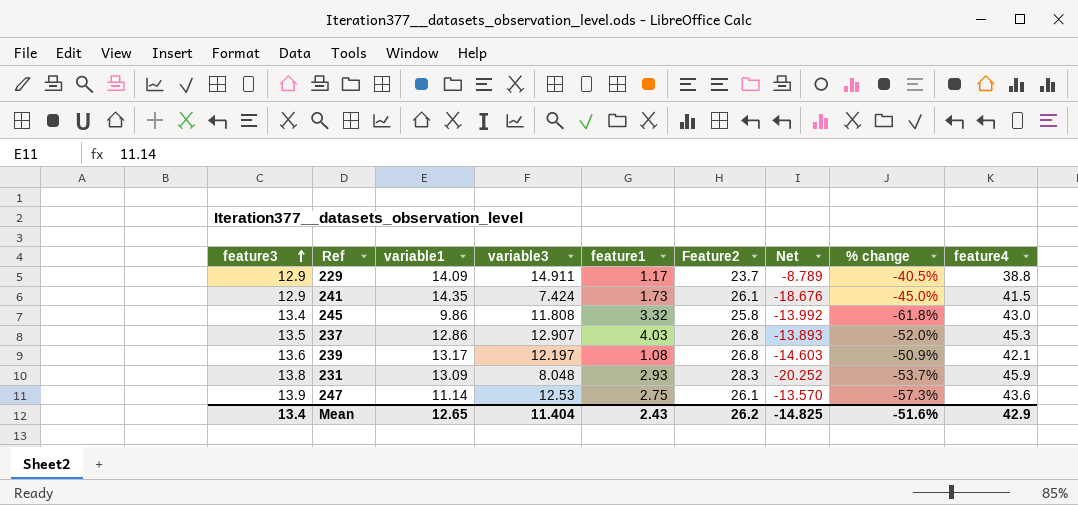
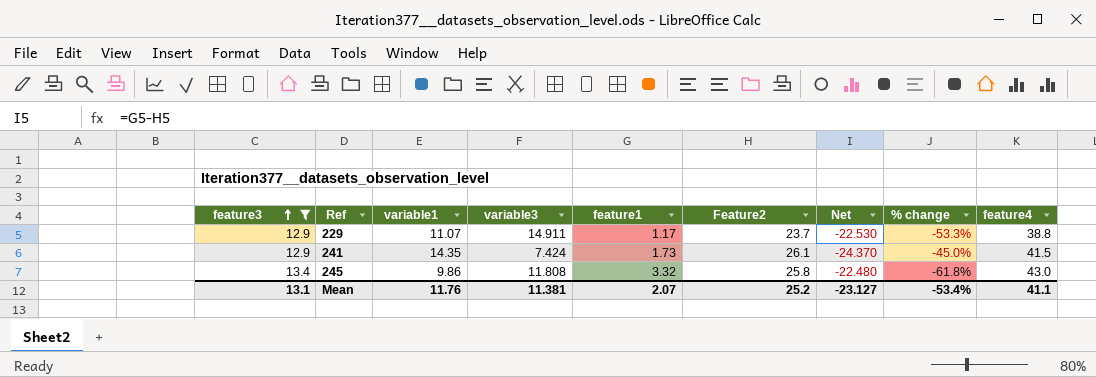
filter: none -> feature3 <= 13.4
column Net | formula: [variable3] - [Feature2] -> [feature1] - [Feature2]
229 | variable1: 14.09 -> 11.07
229 | % change: -40.5% -> -53.3%
Mean | feature3: 13.4 -> 13.1
Mean | variable1: 12.65 -> 11.76
Mean | variable3: 11.404 -> 11.381
Mean | feature1: 2.43 -> 2.07
Mean | Feature2: 26.2 -> 25.2
Mean | Net: -14.825 -> -23.127
Mean | % change: -51.6% -> -53.4%
Mean | feature4: 42.9 -> 41.1

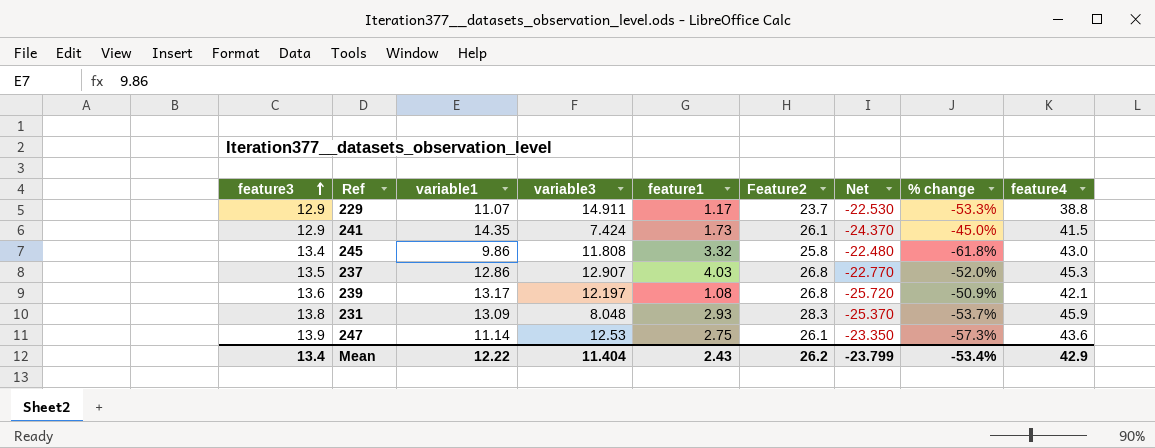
filter: feature3 <= 13.4 -> none
Mean | feature3: 13.1 -> 13.4
Mean | variable1: 11.76 -> 12.22
Mean | variable3: 11.381 -> 11.404
Mean | feature1: 2.07 -> 2.43
Mean | Feature2: 25.2 -> 26.2
Mean | Net: -23.127 -> -23.799
Mean | feature4: 41.1 -> 42.9

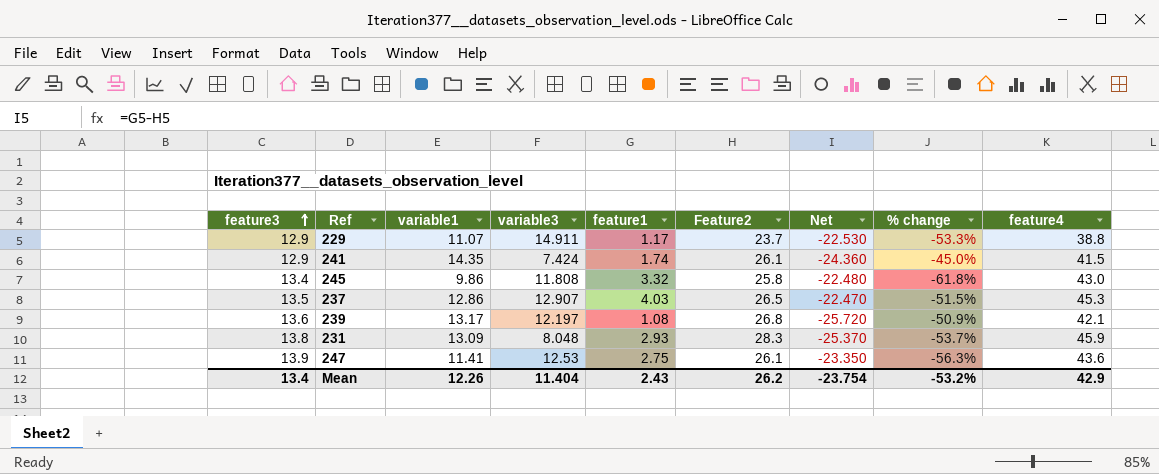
241 | feature1: 1.73 -> 1.74
241 | Net: -24.370 -> -24.360
237 | Feature2: 26.8 -> 26.5
237 | Net: -22.770 -> -22.470
237 | % change: -52.0% -> -51.5%
247 | variable1: 11.14 -> 11.41
247 | % change: -57.3% -> -56.3%
Mean | variable1: 12.22 -> 12.26
Mean | Net: -23.799 -> -23.754
Mean | % change: -53.4% -> -53.2%

